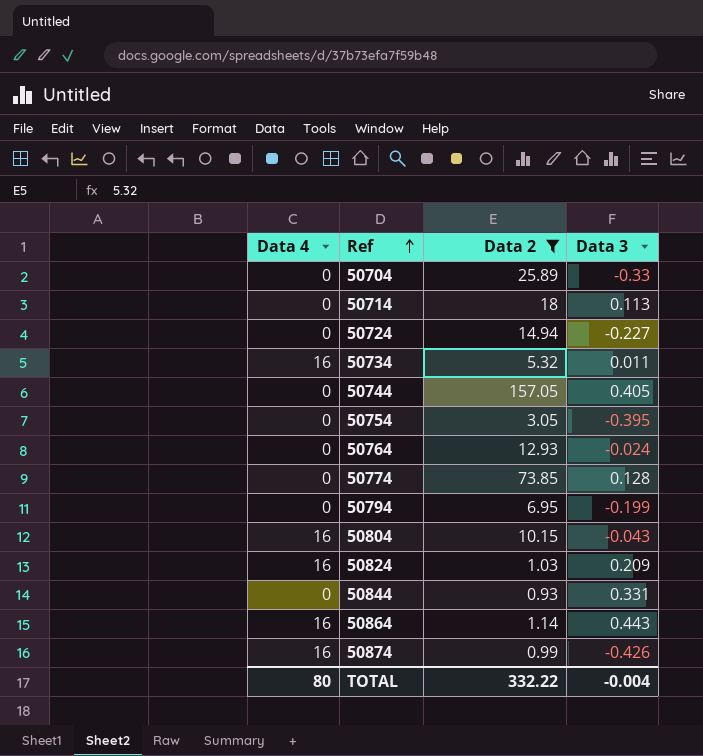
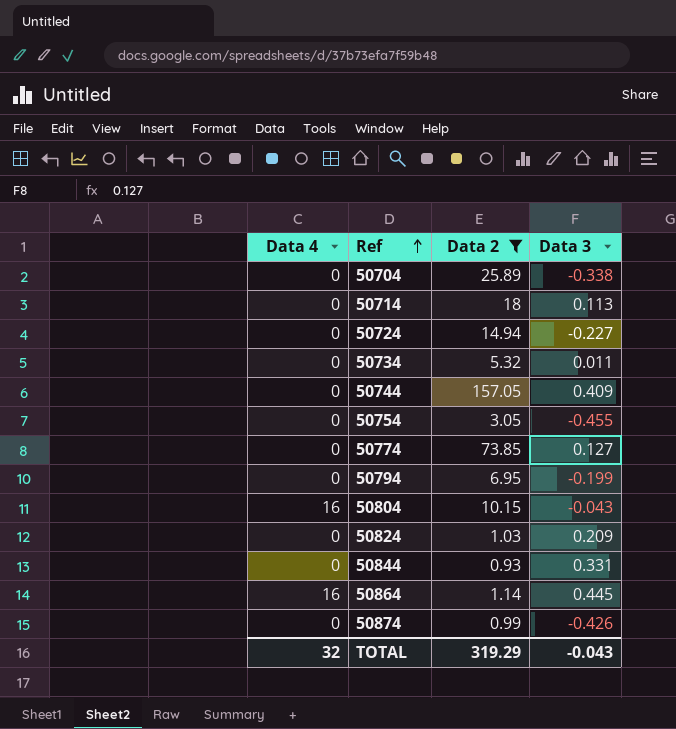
row 50764: 0 | 12.93 | -0.024 -> none
50704 | Data 3: -0.33 -> -0.338
50734 | Data 4: 16 -> 0
50744 | Data 3: 0.405 -> 0.409
50754 | Data 3: -0.395 -> -0.455
50774 | Data 3: 0.128 -> 0.127
50824 | Data 4: 16 -> 0
50864 | Data 3: 0.443 -> 0.445
50874 | Data 4: 16 -> 0
TOTAL | Data 4: 80 -> 32
TOTAL | Data 2: 332.22 -> 319.29
TOTAL | Data 3: -0.004 -> -0.043

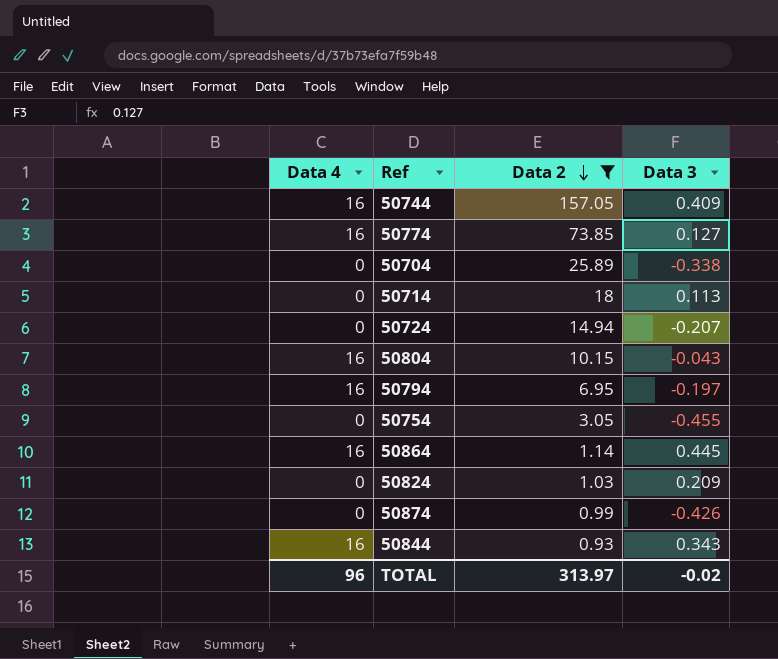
row order: Ref ascending -> Data 2 descending
row 50734: 0 | 5.32 | 0.011 -> none
50744 | Data 4: 0 -> 16
50774 | Data 4: 0 -> 16
50724 | Data 3: -0.227 -> -0.207
50794 | Data 4: 0 -> 16
50794 | Data 3: -0.199 -> -0.197
50844 | Data 4: 0 -> 16
50844 | Data 3: 0.331 -> 0.343
TOTAL | Data 4: 32 -> 96
TOTAL | Data 2: 319.29 -> 313.97
TOTAL | Data 3: -0.043 -> -0.02

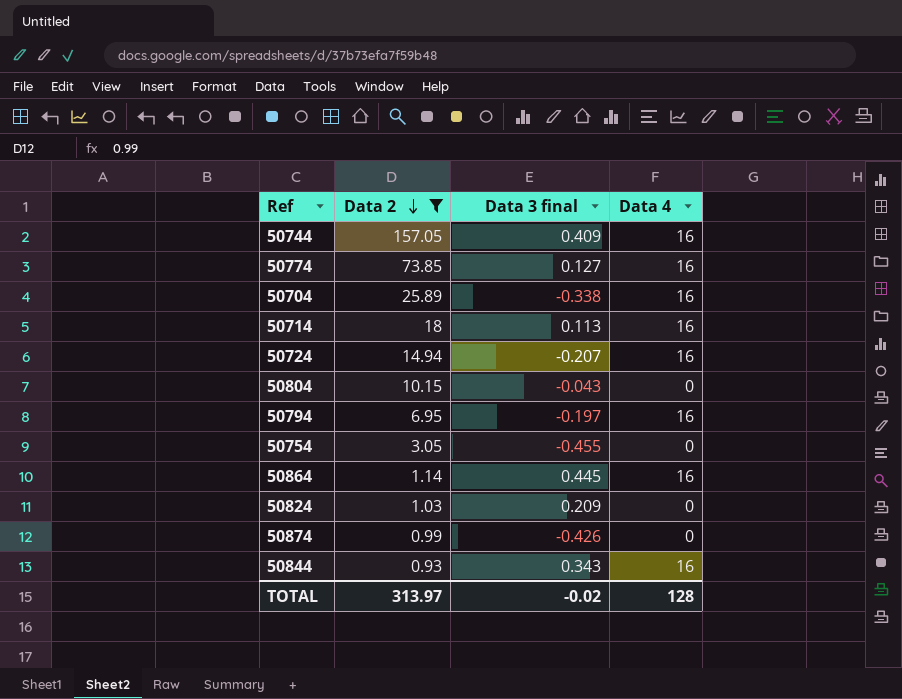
column name: Data 3 -> Data 3 final
column Data 4 | position: 1 -> 4
50704 | Data 4: 0 -> 16
50714 | Data 4: 0 -> 16
50724 | Data 4: 0 -> 16
50804 | Data 4: 16 -> 0
TOTAL | Data 4: 96 -> 128

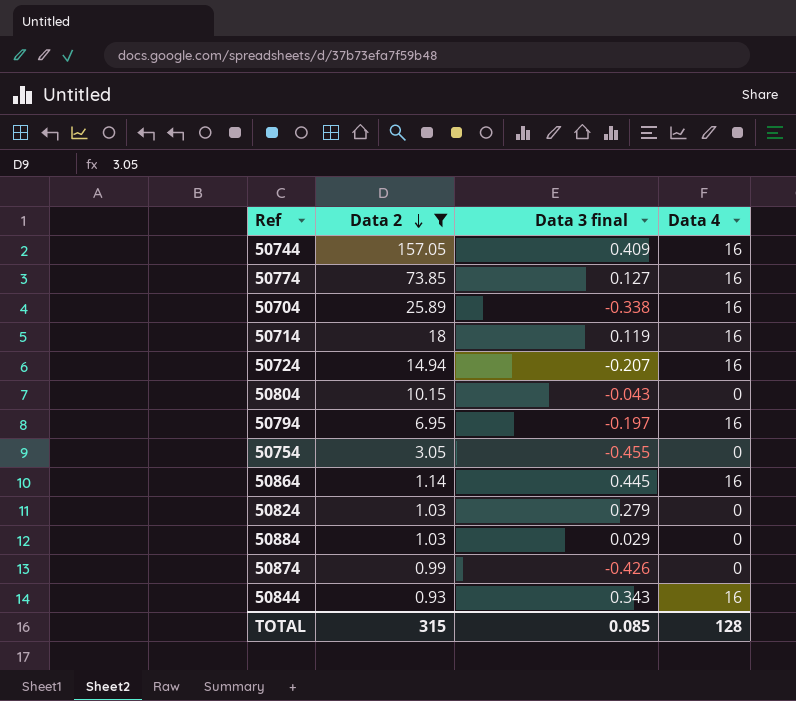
50714 | Data 3 final: 0.113 -> 0.119
50824 | Data 3 final: 0.209 -> 0.279
row 50884: none -> 1.03 | 0.029 | 0
TOTAL | Data 2: 313.97 -> 315
TOTAL | Data 3 final: -0.02 -> 0.085

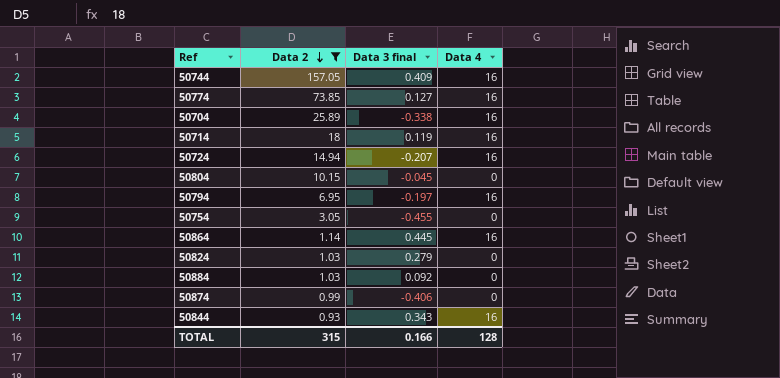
50804 | Data 3 final: -0.043 -> -0.045
50884 | Data 3 final: 0.029 -> 0.092
50874 | Data 3 final: -0.426 -> -0.406
TOTAL | Data 3 final: 0.085 -> 0.166

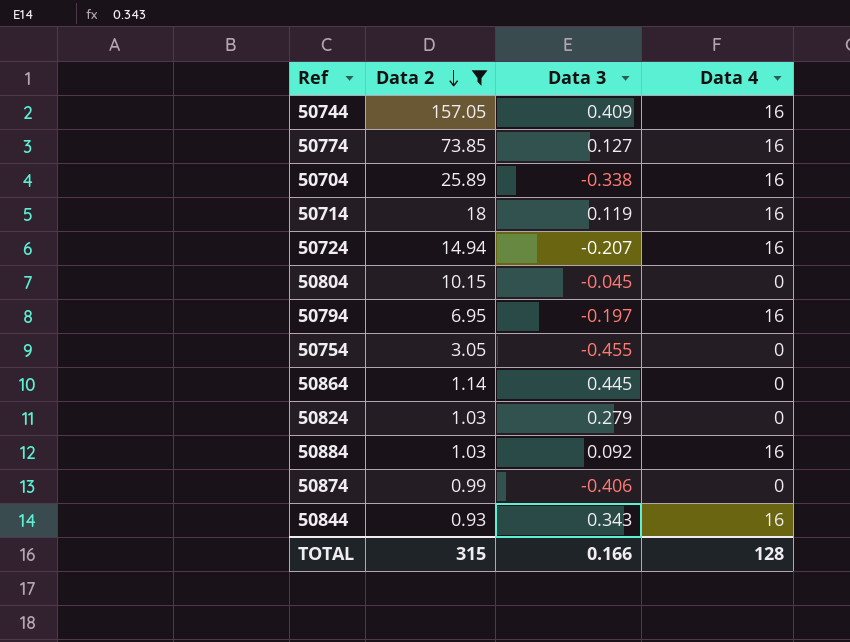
column name: Data 3 final -> Data 3
50864 | Data 4: 16 -> 0
50884 | Data 4: 0 -> 16

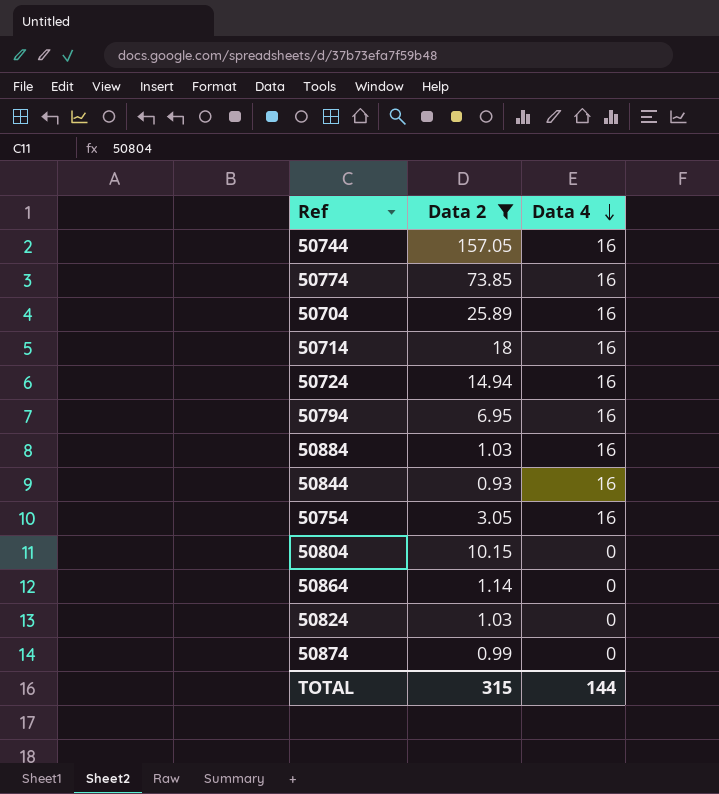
row order: Data 2 descending -> Data 4 descending
column Data 3 | position: 3 -> none
50754 | Data 4: 0 -> 16
TOTAL | Data 4: 128 -> 144

